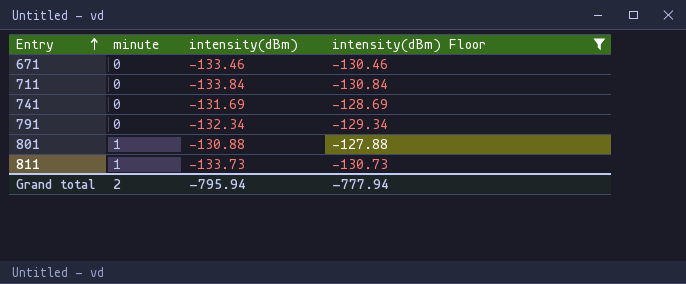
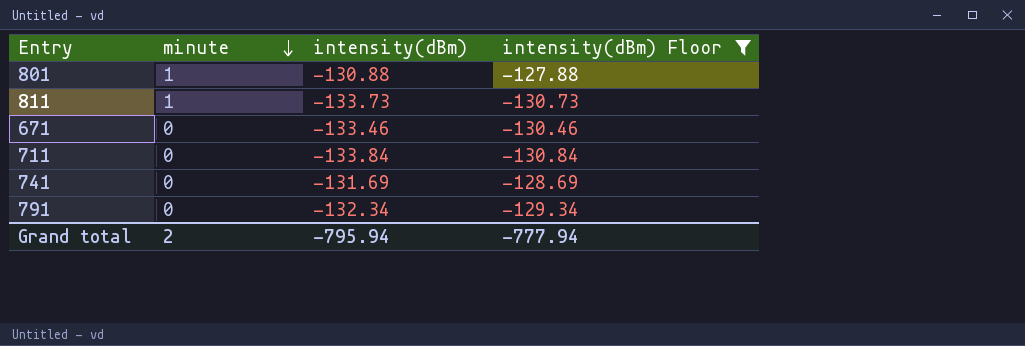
row order: Entry ascending -> minute descending

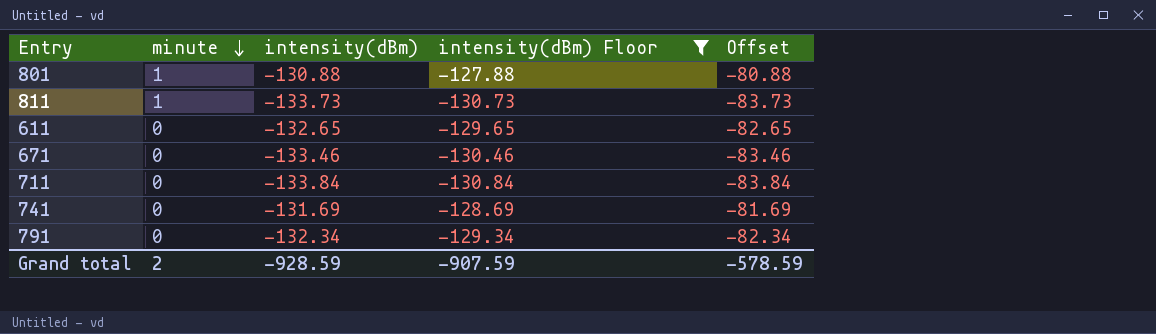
column Offset | formula: none -> [intensity(dBm)] + 50
row 611: none -> 0 | -132.65 | -129.65 | -82.65
Grand total | intensity(dBm): -795.94 -> -928.59
Grand total | intensity(dBm) Floor: -777.94 -> -907.59

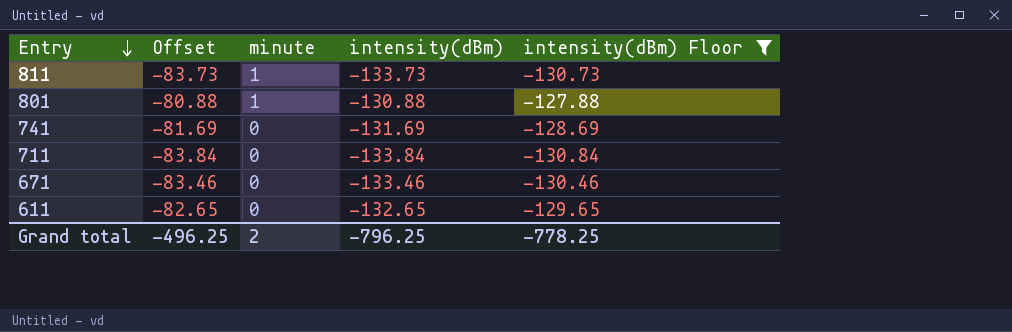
row order: minute descending -> Entry descending
column Offset | position: 5 -> 2
row 791: 0 | -132.34 | -129.34 | -82.34 -> none
Grand total | Offset: -578.59 -> -496.25
Grand total | intensity(dBm): -928.59 -> -796.25
Grand total | intensity(dBm) Floor: -907.59 -> -778.25

